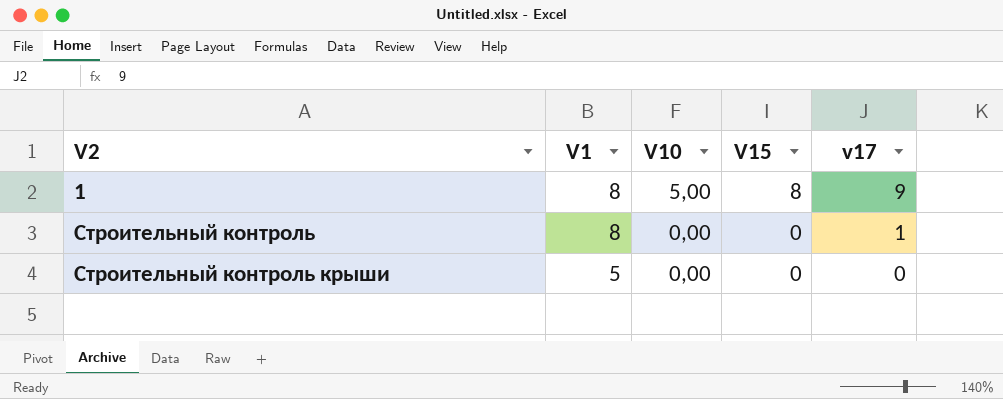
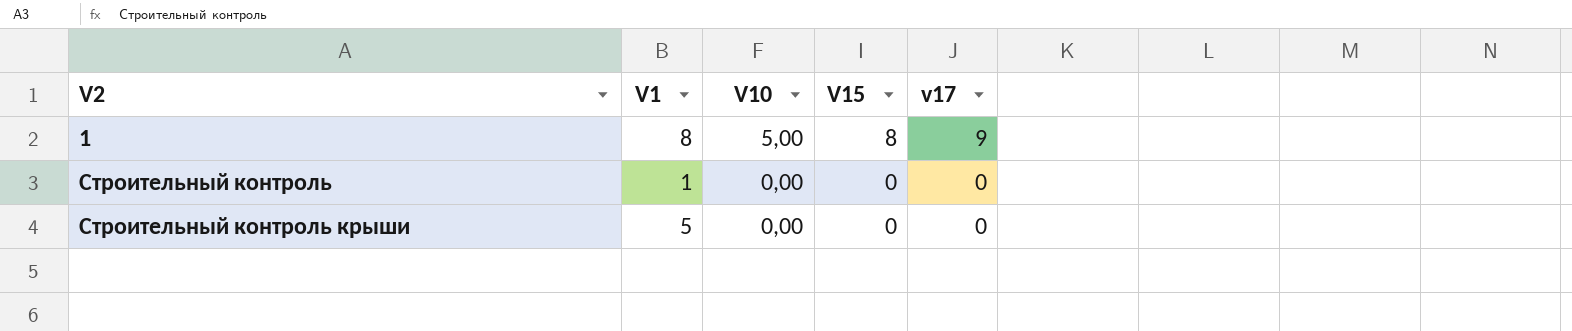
Строительный контроль | V1: 8 -> 1
Строительный контроль | v17: 1 -> 0

